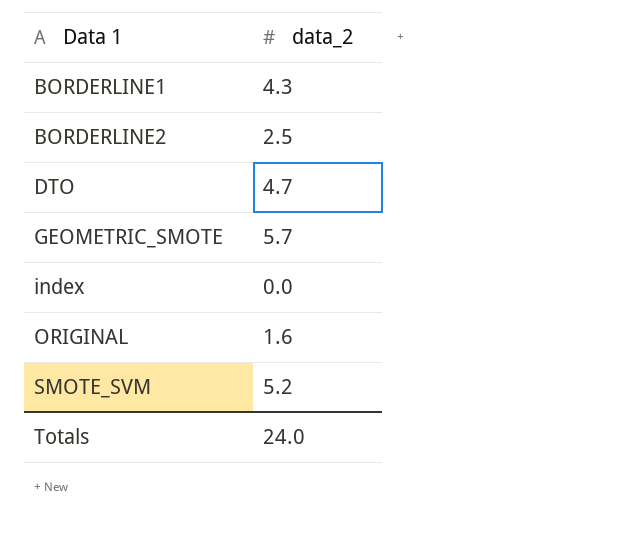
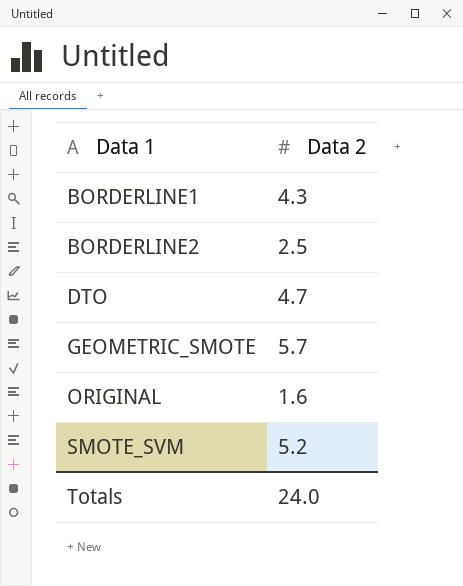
column name: data_2 -> Data 2
row index: 0.0 -> none

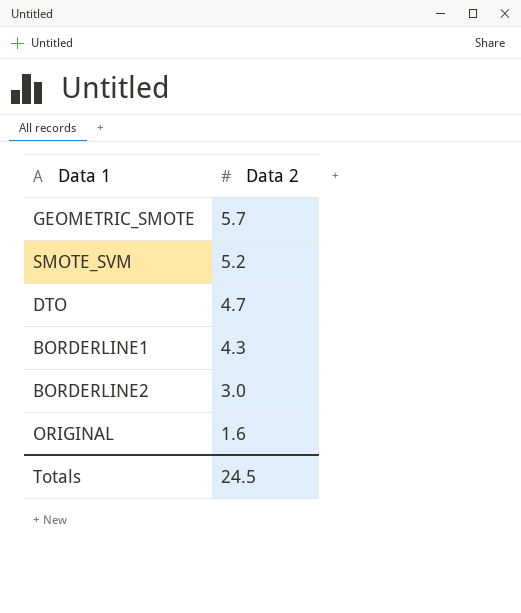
row order: Data 1 ascending -> Data 2 descending
BORDERLINE2 | Data 2: 2.5 -> 3.0
Totals | Data 2: 24.0 -> 24.5

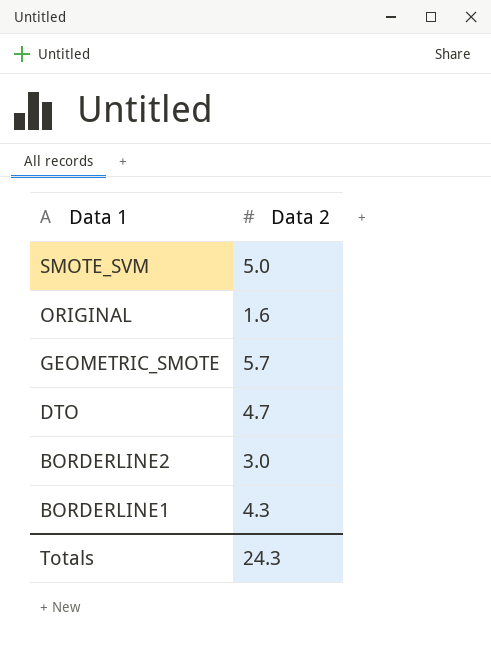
row order: Data 2 descending -> Data 1 descending
SMOTE_SVM | Data 2: 5.2 -> 5.0
Totals | Data 2: 24.5 -> 24.3

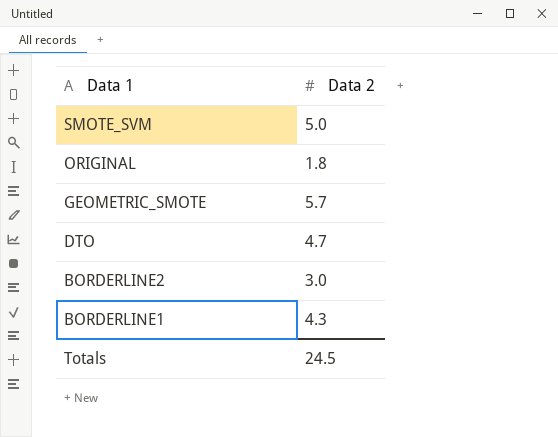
ORIGINAL | Data 2: 1.6 -> 1.8
Totals | Data 2: 24.3 -> 24.5

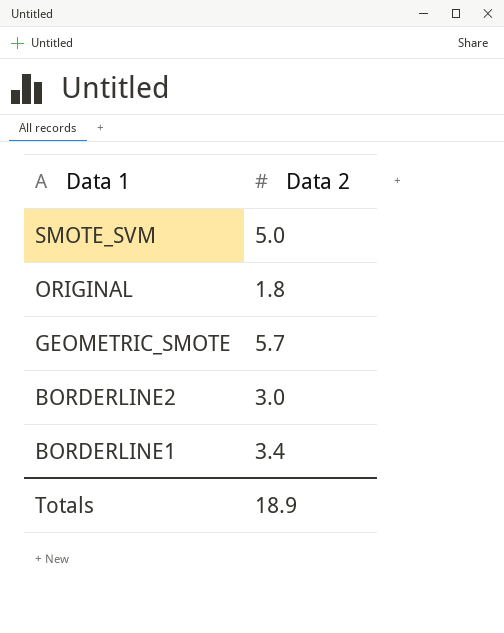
row DTO: 4.7 -> none
BORDERLINE1 | Data 2: 4.3 -> 3.4
Totals | Data 2: 24.5 -> 18.9

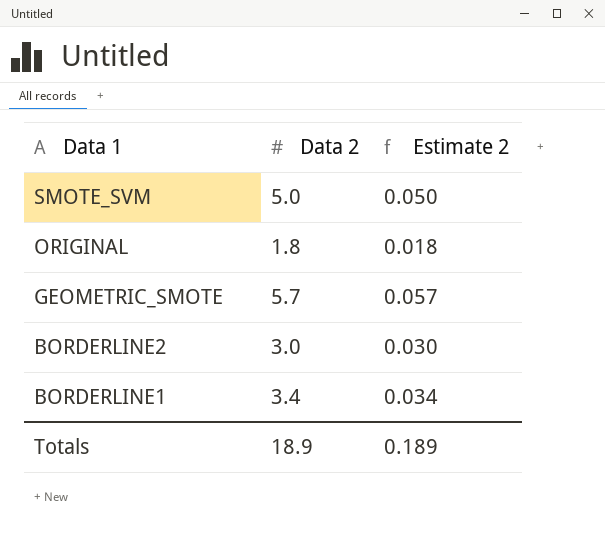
column Estimate 2 | formula: none -> [Data 2] * 0.01

